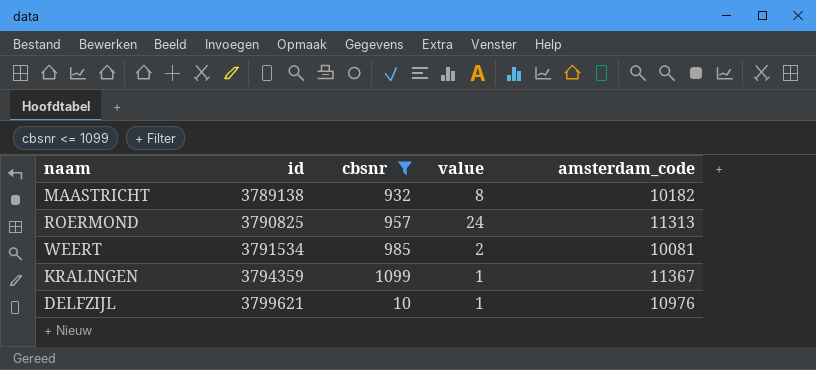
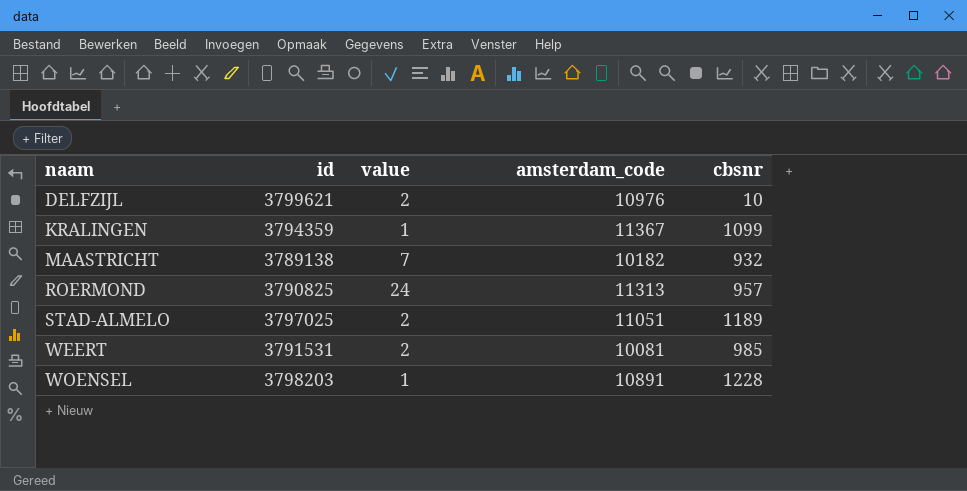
filter: cbsnr <= 1099 -> none
row order: id ascending -> naam ascending
column cbsnr | position: 3 -> 5
DELFZIJL | value: 1 -> 2
MAASTRICHT | value: 8 -> 7
WEERT | id: 3791534 -> 3791531

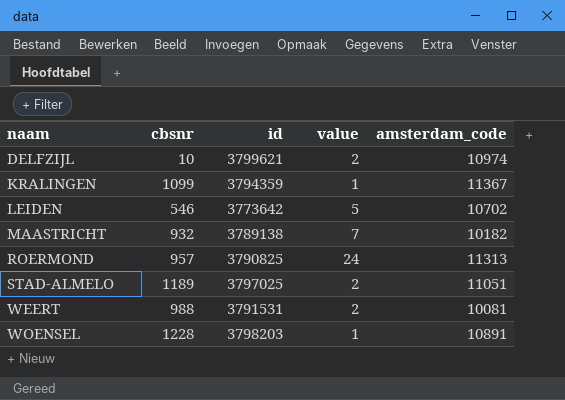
column cbsnr | position: 5 -> 2
DELFZIJL | amsterdam_code: 10976 -> 10974
row LEIDEN: none -> 546 | 3773642 | 5 | 10702
WEERT | cbsnr: 985 -> 988

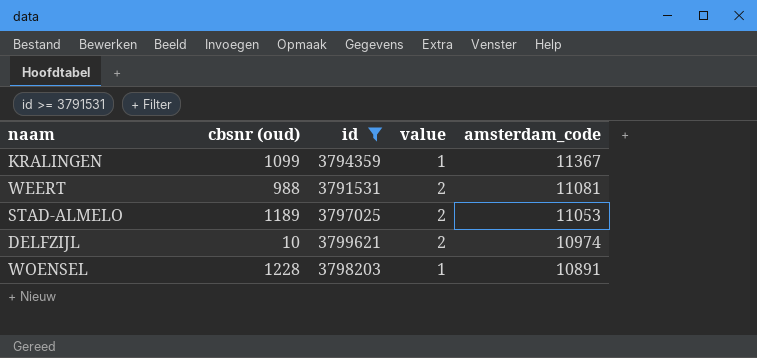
filter: none -> id >= 3791531
row order: naam ascending -> amsterdam_code descending
column name: cbsnr -> cbsnr (oud)
WEERT | amsterdam_code: 10081 -> 11081
STAD-ALMELO | amsterdam_code: 11051 -> 11053

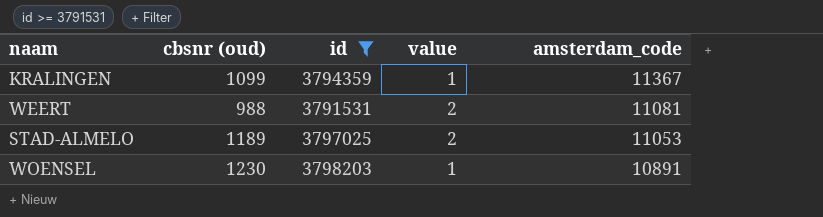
row DELFZIJL: 10 | 3799621 | 2 | 10974 -> none
WOENSEL | cbsnr (oud): 1228 -> 1230

